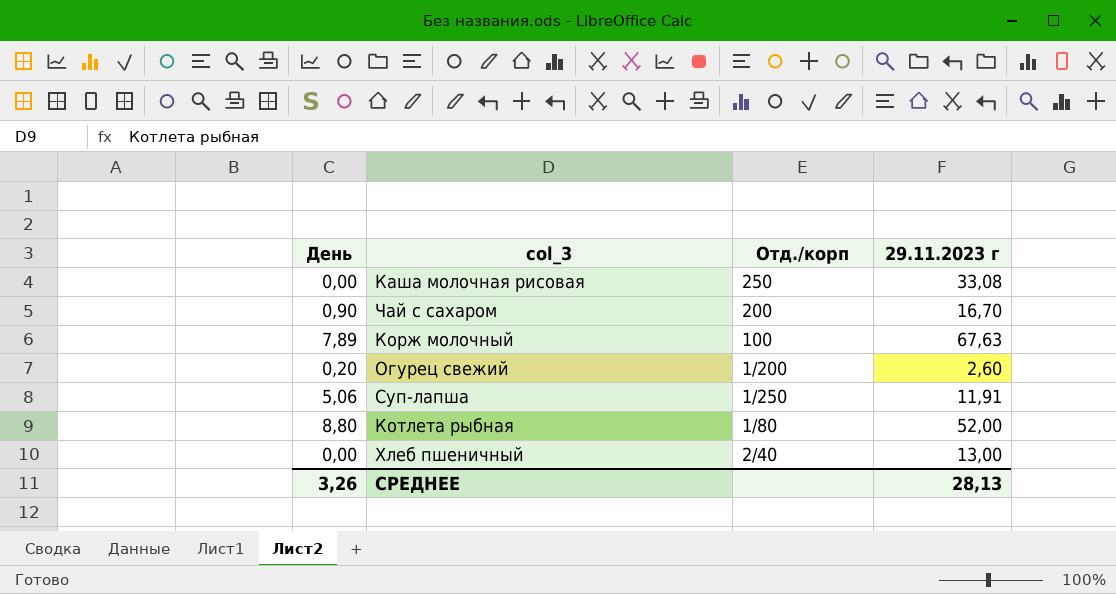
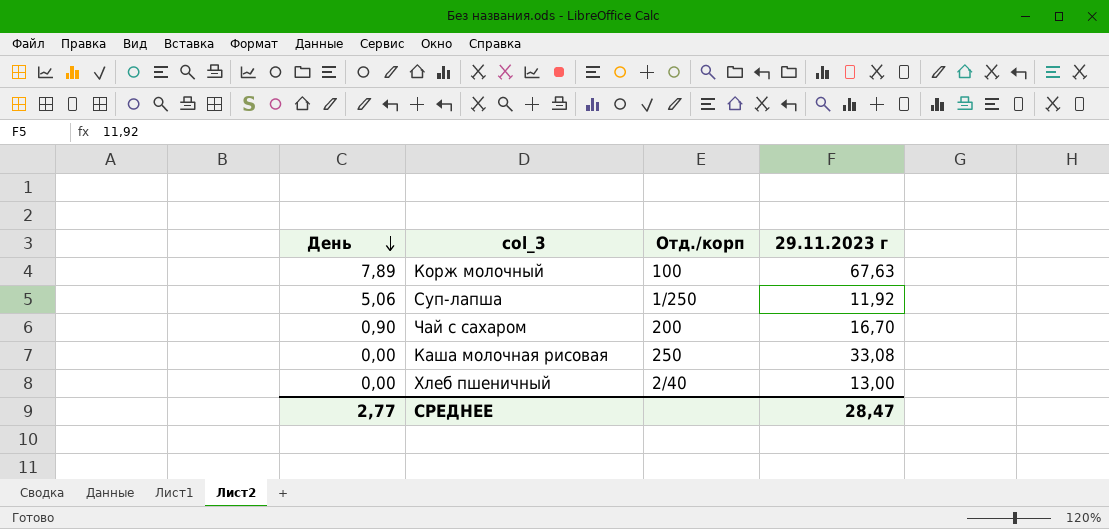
row order: none -> День descending
row Огурец свежий: 0,20 | 1/200 | 2,60 -> none
row Котлета рыбная: 8,80 | 1/80 | 52,00 -> none
Суп-лапша | 29.11.2023 г: 11,91 -> 11,92
СРЕДНЕЕ | День: 3,26 -> 2,77
СРЕДНЕЕ | 29.11.2023 г: 28,13 -> 28,47

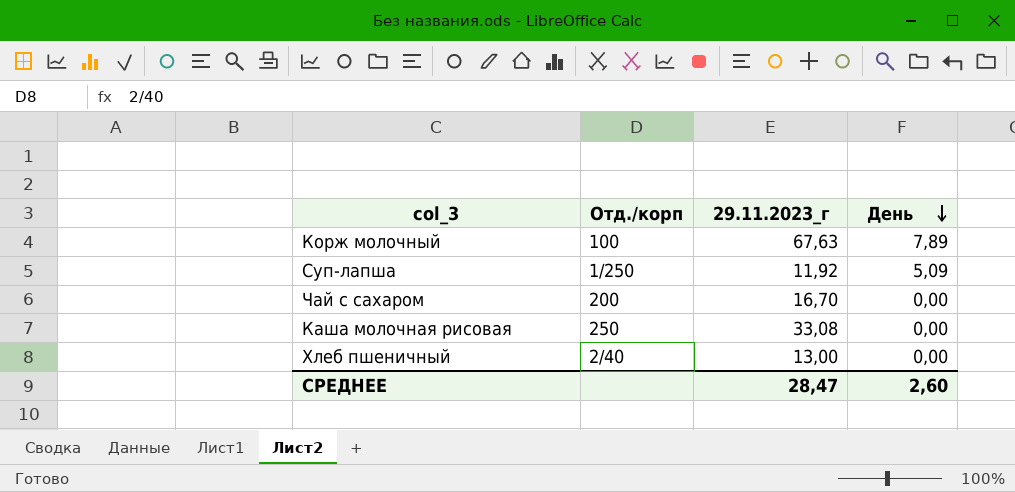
column name: 29.11.2023 г -> 29.11.2023_г
column День | position: 1 -> 4
Суп-лапша | День: 5,06 -> 5,09
Чай с сахаром | День: 0,90 -> 0,00
СРЕДНЕЕ | День: 2,77 -> 2,60

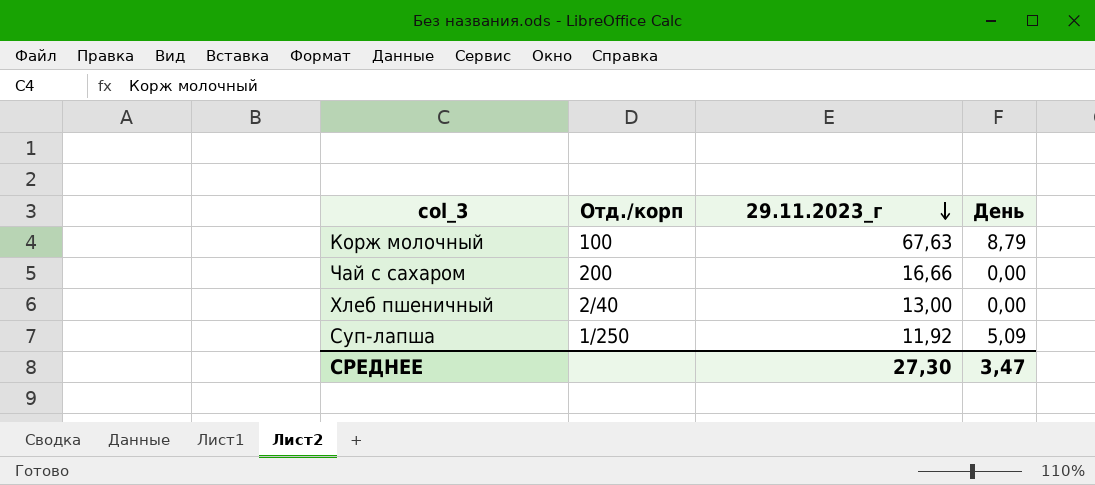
row order: День descending -> 29.11.2023_г descending
row Каша молочная рисовая: 250 | 33,08 | 0,00 -> none
Корж молочный | День: 7,89 -> 8,79
Чай с сахаром | 29.11.2023_г: 16,70 -> 16,66
СРЕДНЕЕ | 29.11.2023_г: 28,47 -> 27,30
СРЕДНЕЕ | День: 2,60 -> 3,47

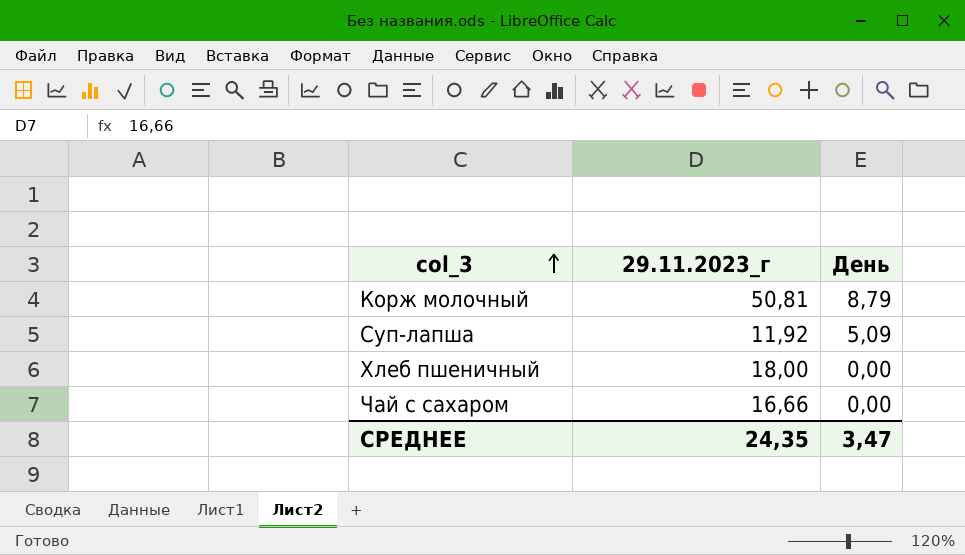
row order: 29.11.2023_г descending -> col_3 ascending
column Отд./корп | position: 2 -> none
Корж молочный | 29.11.2023_г: 67,63 -> 50,81
Хлеб пшеничный | 29.11.2023_г: 13,00 -> 18,00
СРЕДНЕЕ | 29.11.2023_г: 27,30 -> 24,35

